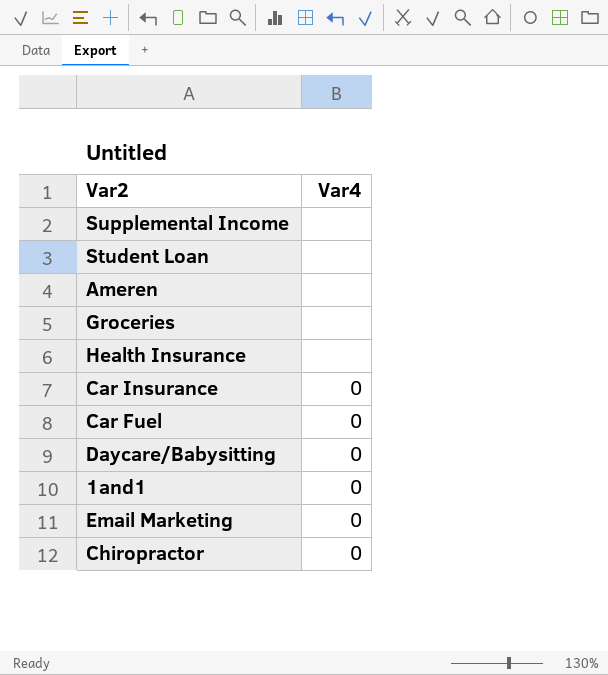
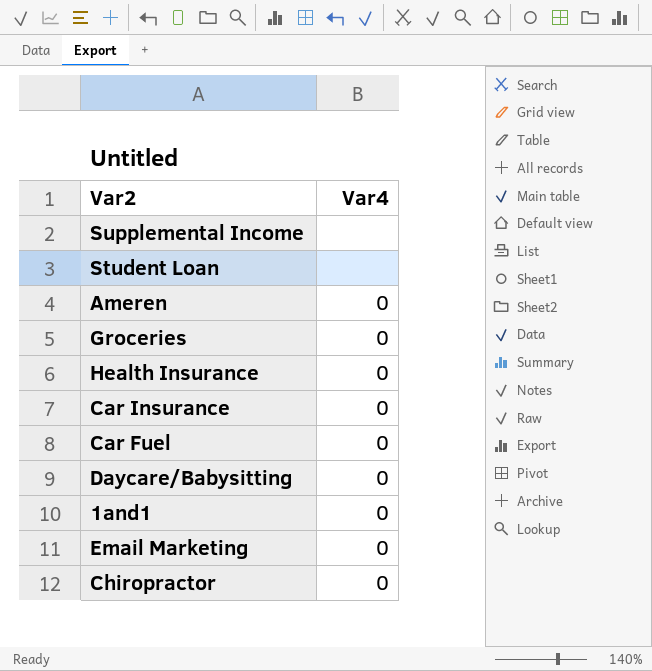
Ameren | Var4: none -> 0
Groceries | Var4: none -> 0
Health Insurance | Var4: none -> 0

